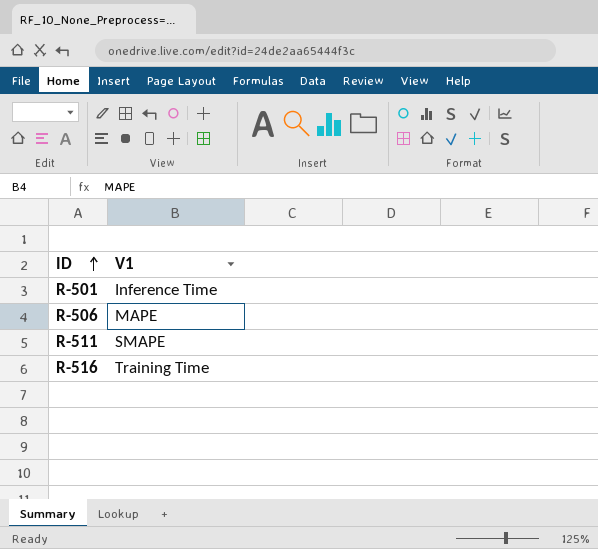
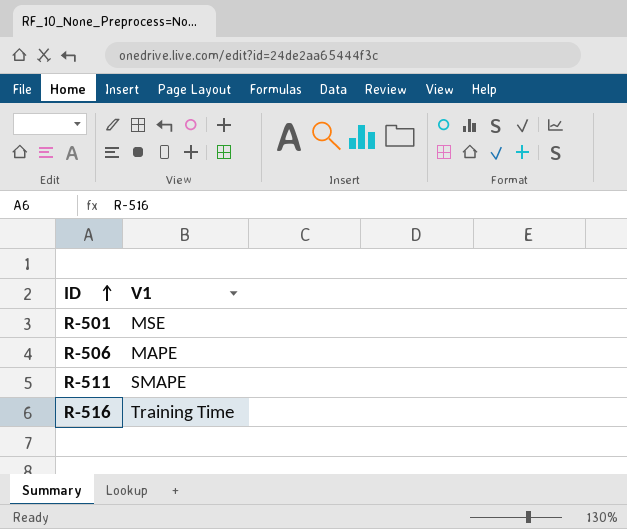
R-501 | V1: Inference Time -> MSE

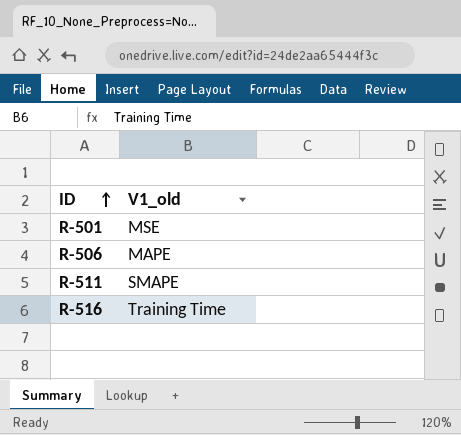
column name: V1 -> V1_old

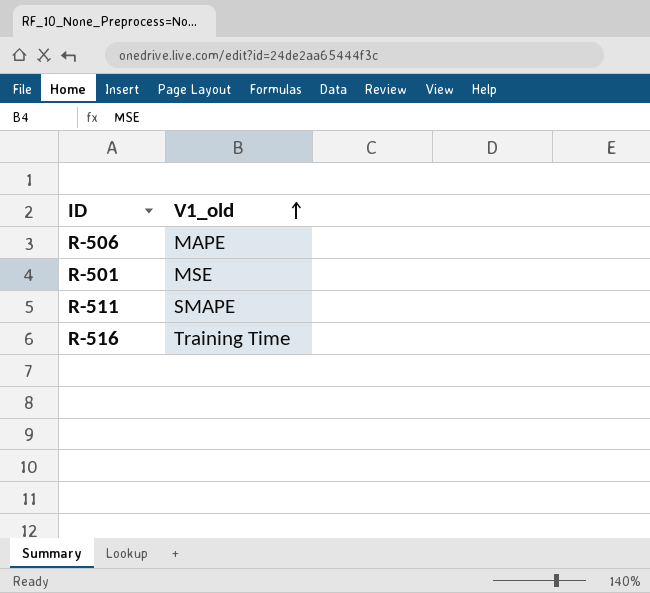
row order: ID ascending -> V1_old ascending

